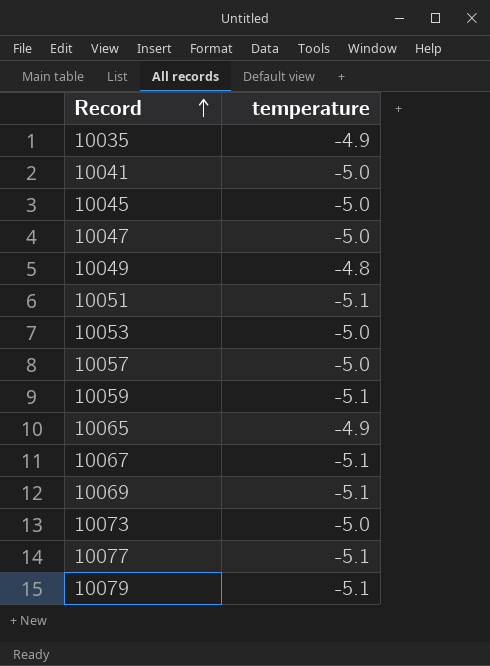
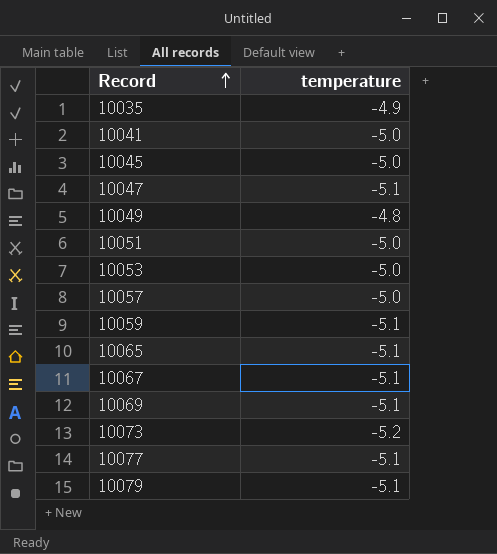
10047 | temperature: -5.0 -> -5.1
10051 | temperature: -5.1 -> -5.0
10065 | temperature: -4.9 -> -5.1
10073 | temperature: -5.0 -> -5.2

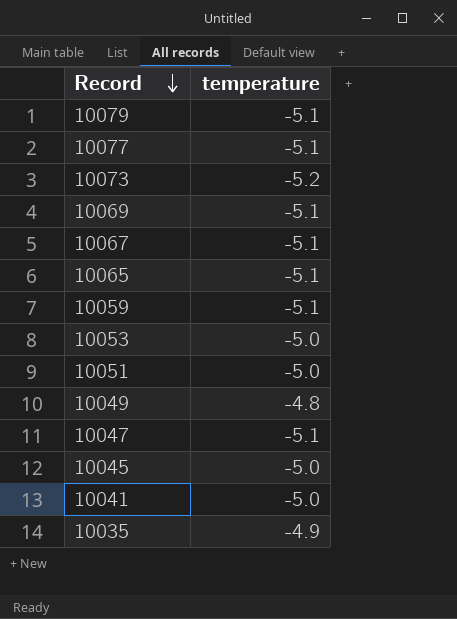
row order: Record ascending -> Record descending
row 10057: -5.0 -> none

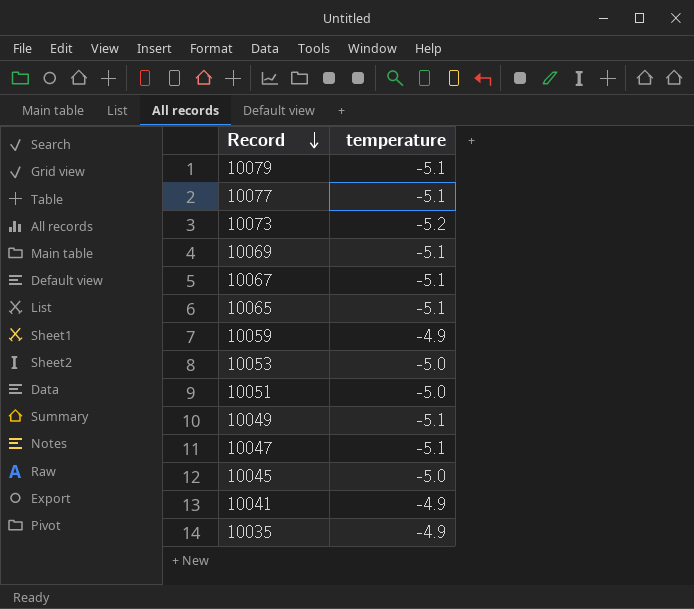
10059 | temperature: -5.1 -> -4.9
10049 | temperature: -4.8 -> -5.1
10041 | temperature: -5.0 -> -4.9

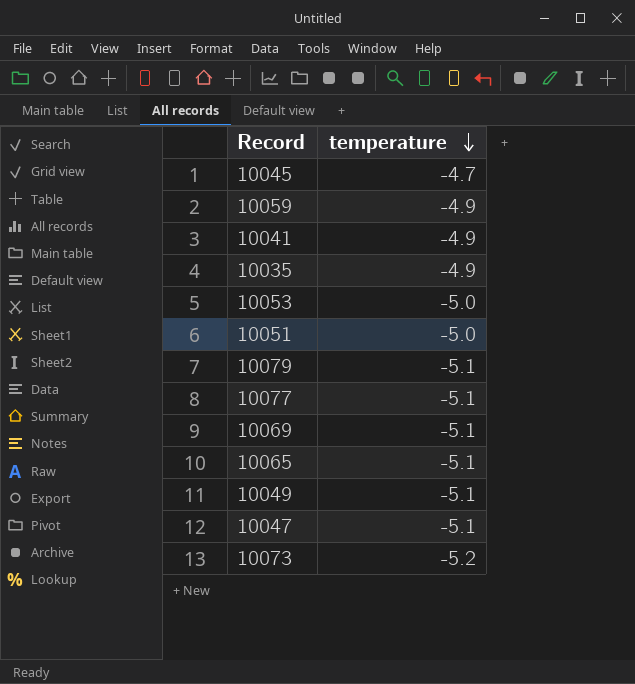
row order: Record descending -> temperature descending
row 10067: -5.1 -> none
10045 | temperature: -5.0 -> -4.7

